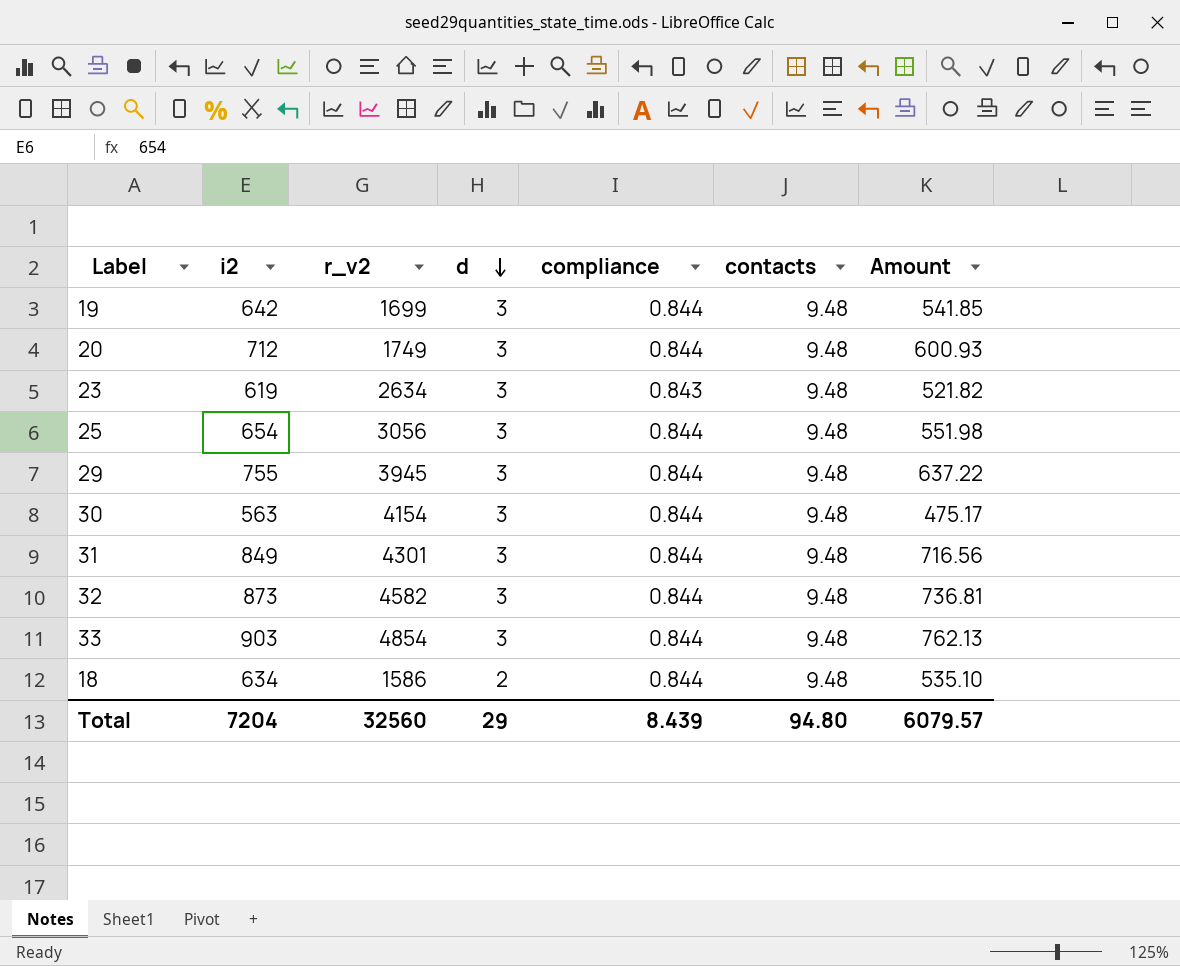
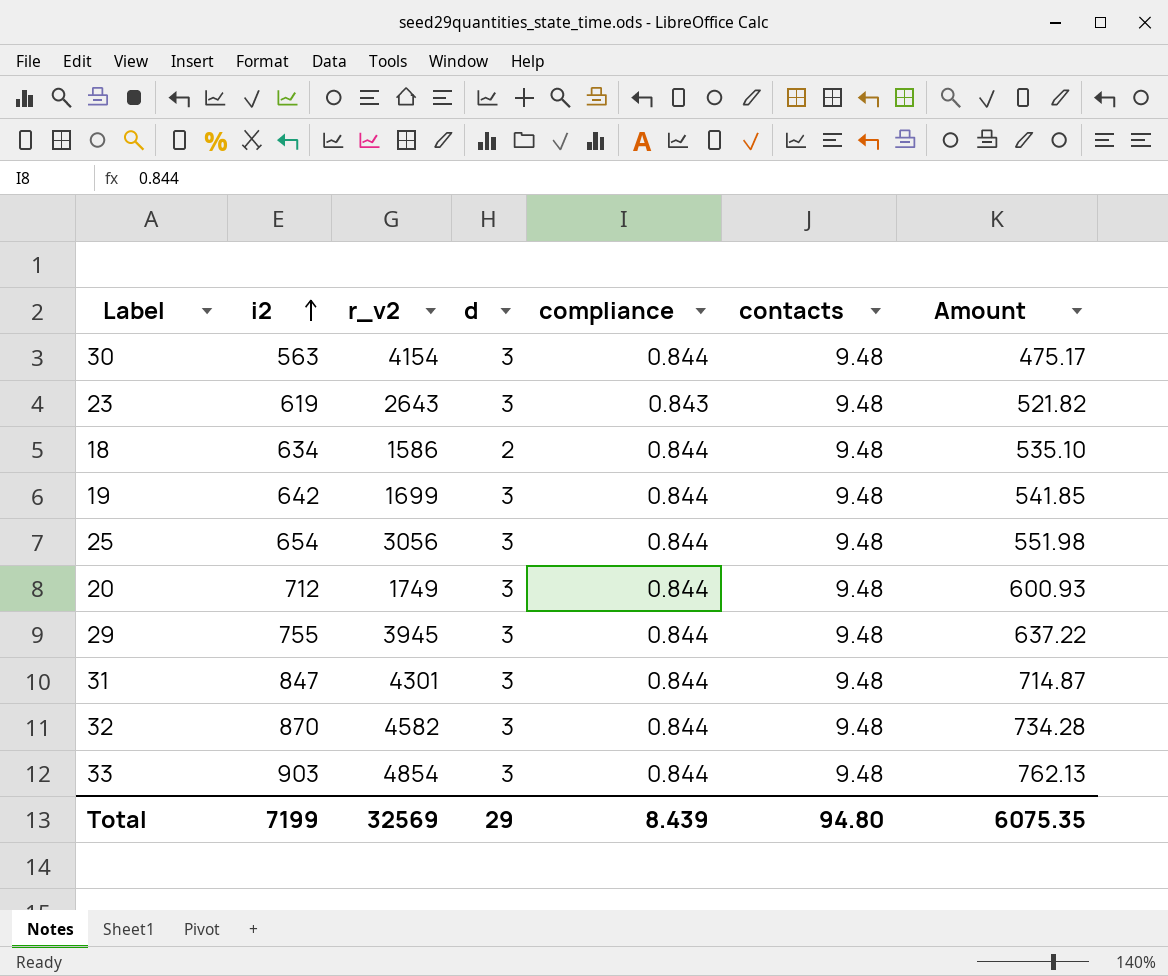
row order: d descending -> i2 ascending
23 | r_v2: 2634 -> 2643
31 | i2: 849 -> 847
31 | Amount: 716.56 -> 714.87
32 | i2: 873 -> 870
32 | Amount: 736.81 -> 734.28
Total | i2: 7204 -> 7199
Total | r_v2: 32560 -> 32569
Total | Amount: 6079.57 -> 6075.35

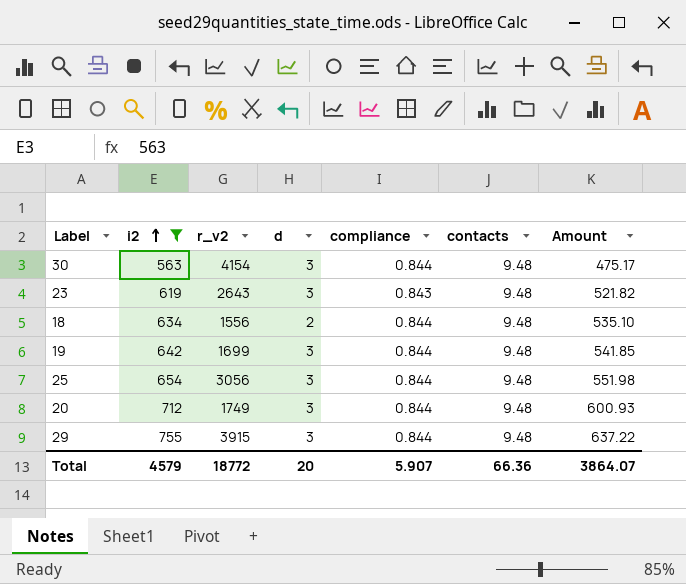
filter: none -> i2 <= 755
18 | r_v2: 1586 -> 1556
29 | r_v2: 3945 -> 3915
Total | i2: 7199 -> 4579
Total | r_v2: 32569 -> 18772
Total | d: 29 -> 20
Total | compliance: 8.439 -> 5.907
Total | contacts: 94.80 -> 66.36
Total | Amount: 6075.35 -> 3864.07

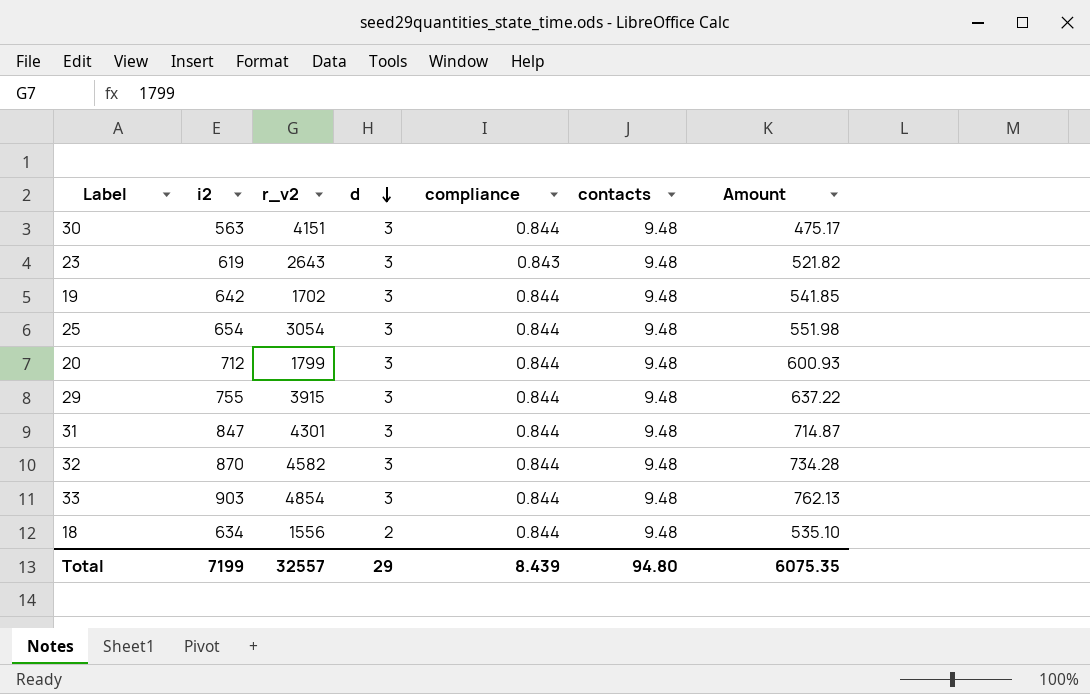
filter: i2 <= 755 -> none
row order: i2 ascending -> d descending
30 | r_v2: 4154 -> 4151
19 | r_v2: 1699 -> 1702
25 | r_v2: 3056 -> 3054
20 | r_v2: 1749 -> 1799
Total | i2: 4579 -> 7199
Total | r_v2: 18772 -> 32557
Total | d: 20 -> 29
Total | compliance: 5.907 -> 8.439
Total | contacts: 66.36 -> 94.80
Total | Amount: 3864.07 -> 6075.35

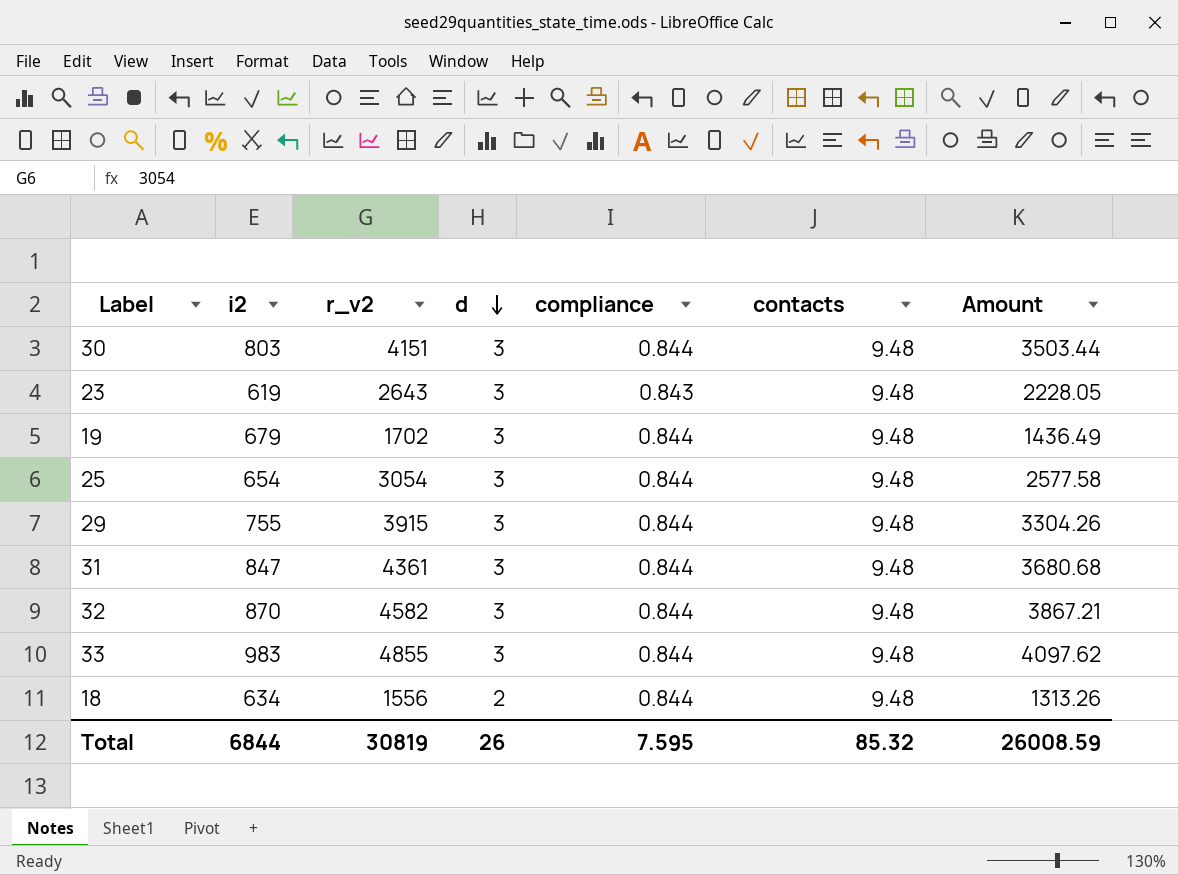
column Amount | formula: [i2] * [compliance] -> [r_v2] * [compliance]
row 20: 712 | 1799 | 3 | 0.844 | 9.48 | 600.93 -> none
30 | i2: 563 -> 803
19 | i2: 642 -> 679
31 | r_v2: 4301 -> 4361
33 | i2: 903 -> 983
33 | r_v2: 4854 -> 4855
Total | i2: 7199 -> 6844
Total | r_v2: 32557 -> 30819
Total | d: 29 -> 26
Total | compliance: 8.439 -> 7.595
Total | contacts: 94.80 -> 85.32
Total | Amount: 6075.35 -> 26008.59

